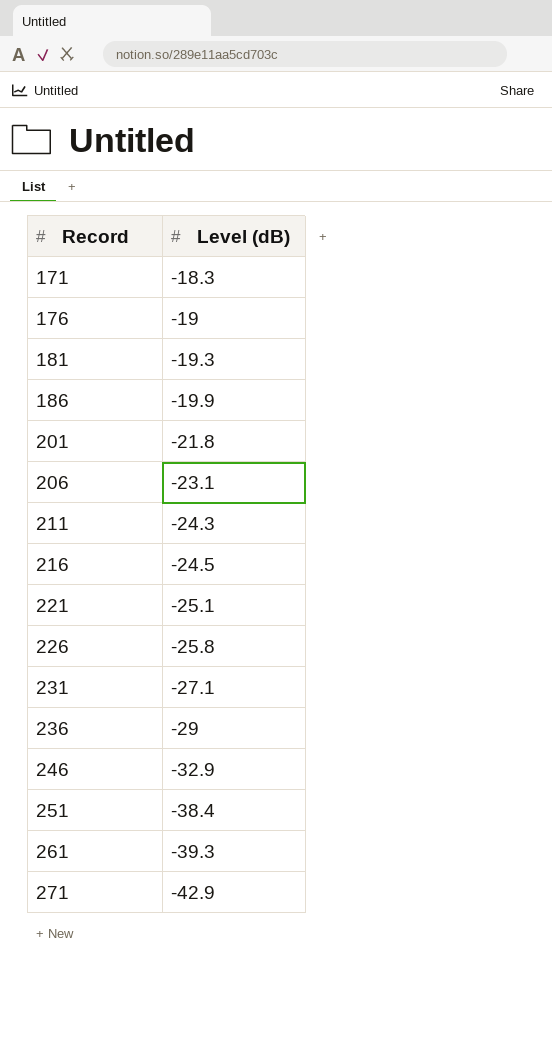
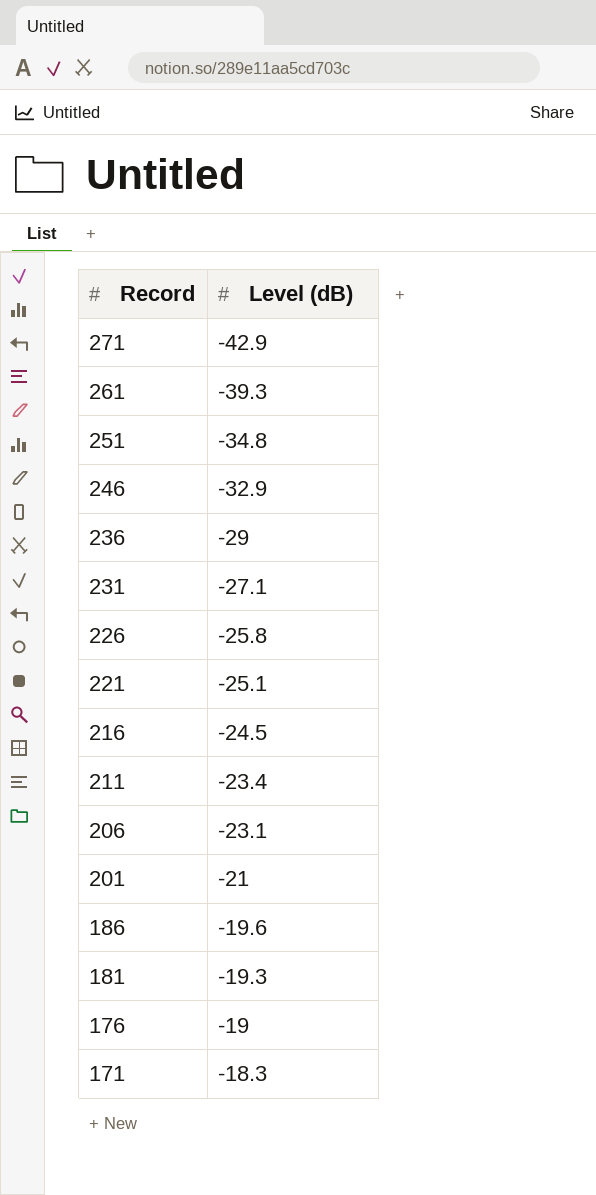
row order: Record ascending -> Record descending
251 | Level (dB): -38.4 -> -34.8
211 | Level (dB): -24.3 -> -23.4
201 | Level (dB): -21.8 -> -21
186 | Level (dB): -19.9 -> -19.6

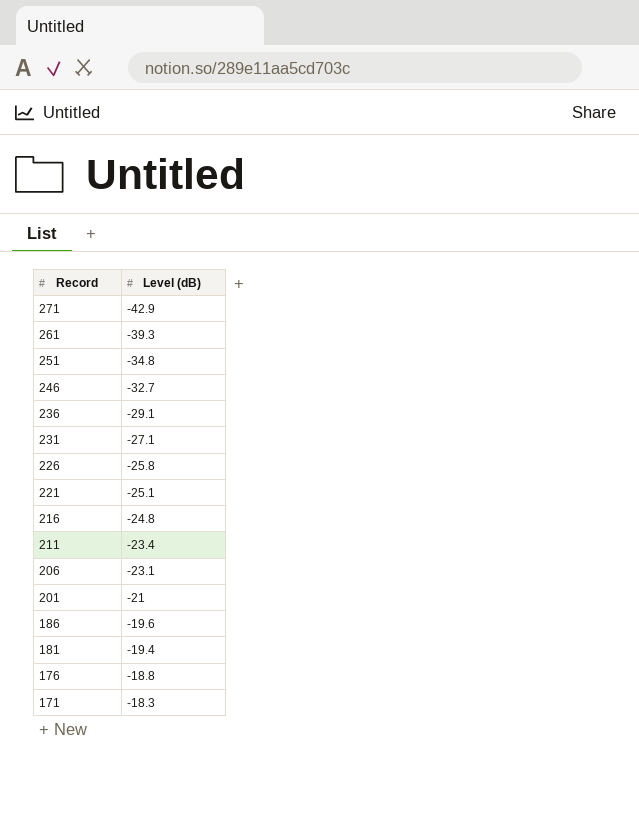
246 | Level (dB): -32.9 -> -32.7
236 | Level (dB): -29 -> -29.1
216 | Level (dB): -24.5 -> -24.8
181 | Level (dB): -19.3 -> -19.4
176 | Level (dB): -19 -> -18.8

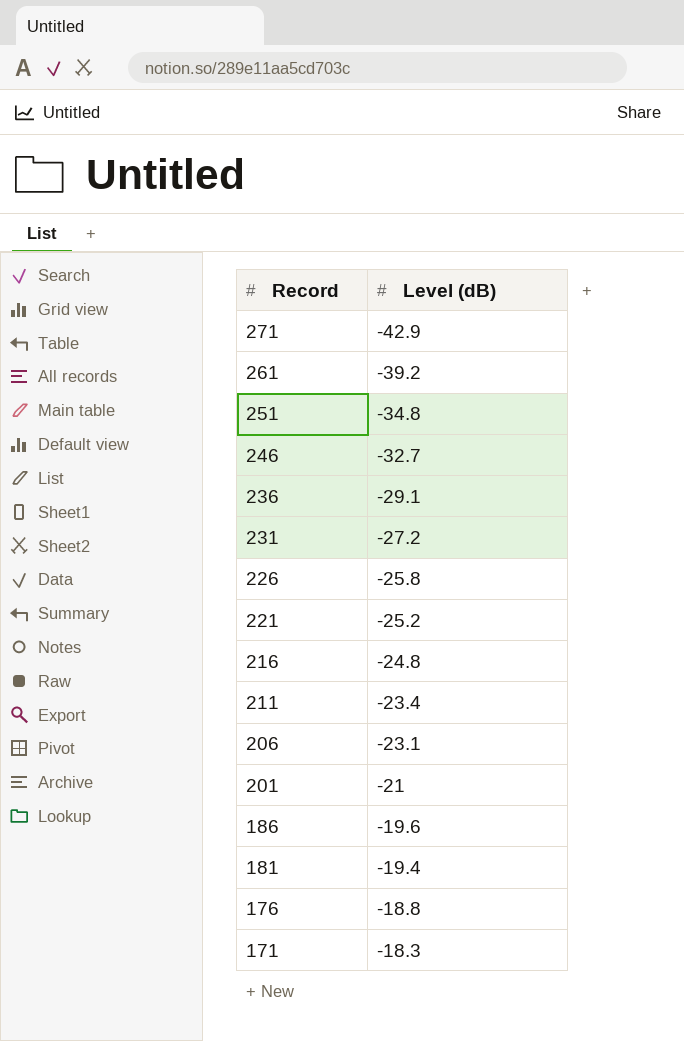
261 | Level (dB): -39.3 -> -39.2
231 | Level (dB): -27.1 -> -27.2
221 | Level (dB): -25.1 -> -25.2

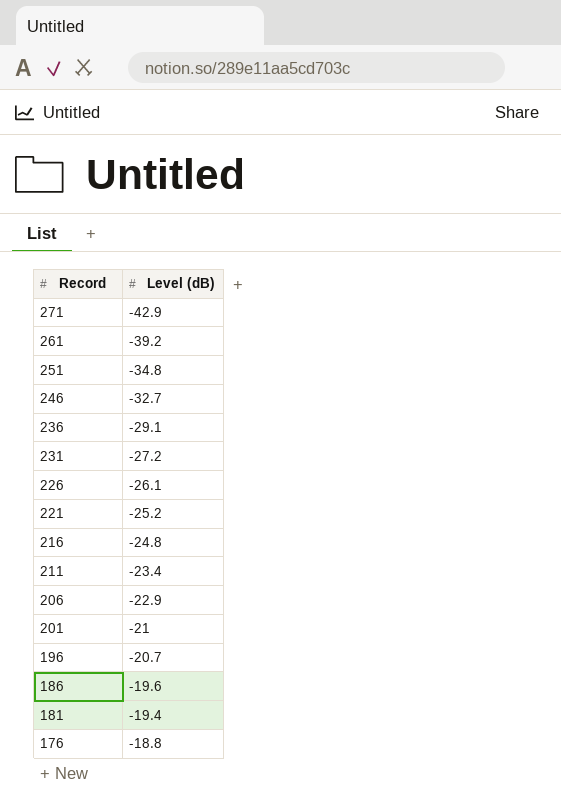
row 171: -18.3 -> none
226 | Level (dB): -25.8 -> -26.1
206 | Level (dB): -23.1 -> -22.9
row 196: none -> -20.7

